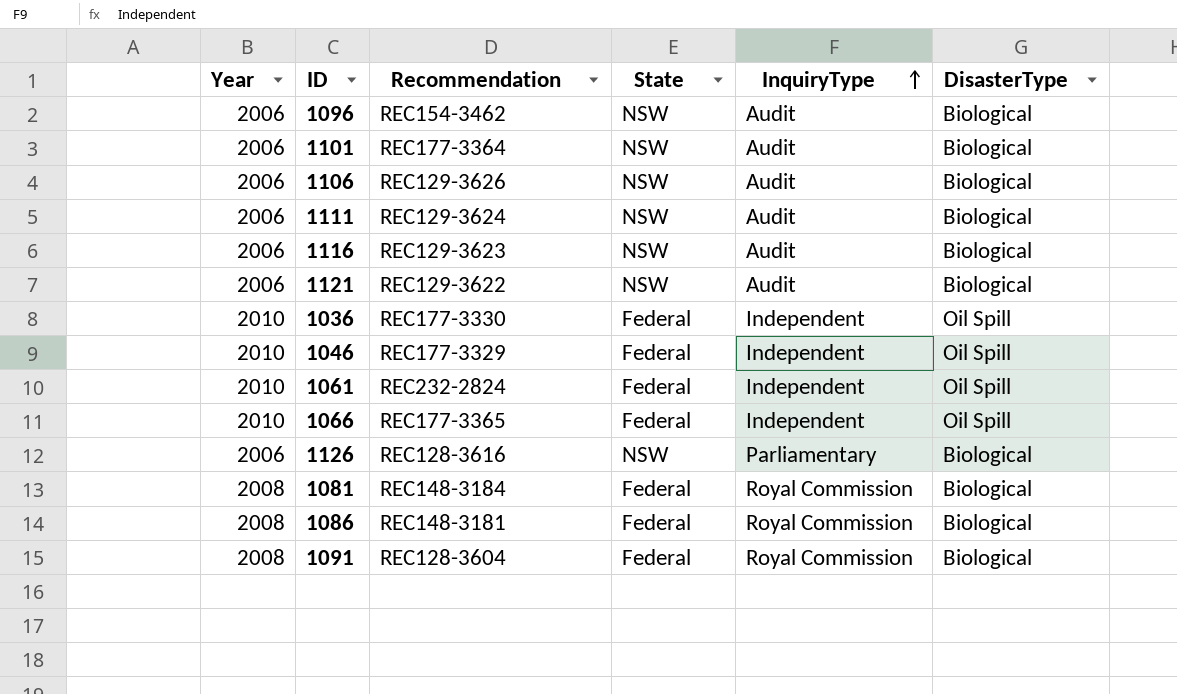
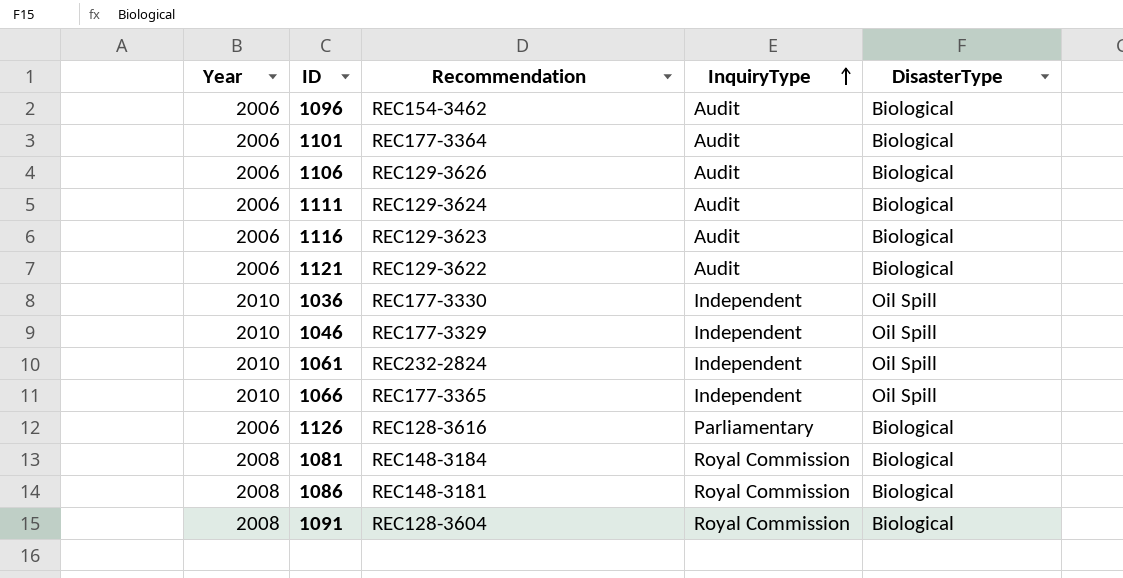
column State | position: 4 -> none

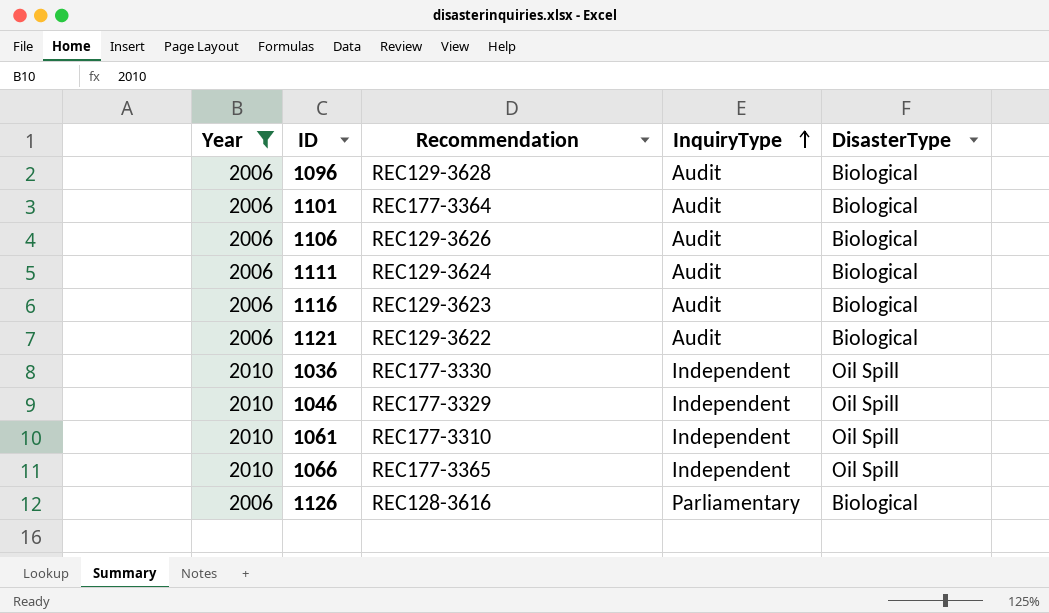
filter: none -> Year != 2008
1096 | Recommendation: REC154-3462 -> REC129-3628
1061 | Recommendation: REC232-2824 -> REC177-3310

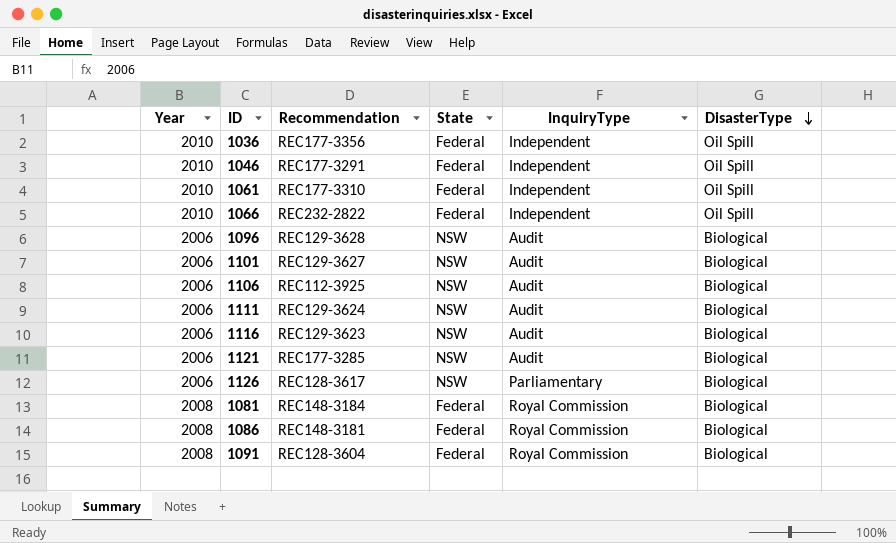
filter: Year != 2008 -> none
row order: InquiryType ascending -> DisasterType descending
column State | position: none -> 4
1036 | Recommendation: REC177-3330 -> REC177-3356
1046 | Recommendation: REC177-3329 -> REC177-3291
1066 | Recommendation: REC177-3365 -> REC232-2822
1101 | Recommendation: REC177-3364 -> REC129-3627
1106 | Recommendation: REC129-3626 -> REC112-3925
1121 | Recommendation: REC129-3622 -> REC177-3285
1126 | Recommendation: REC128-3616 -> REC128-3617

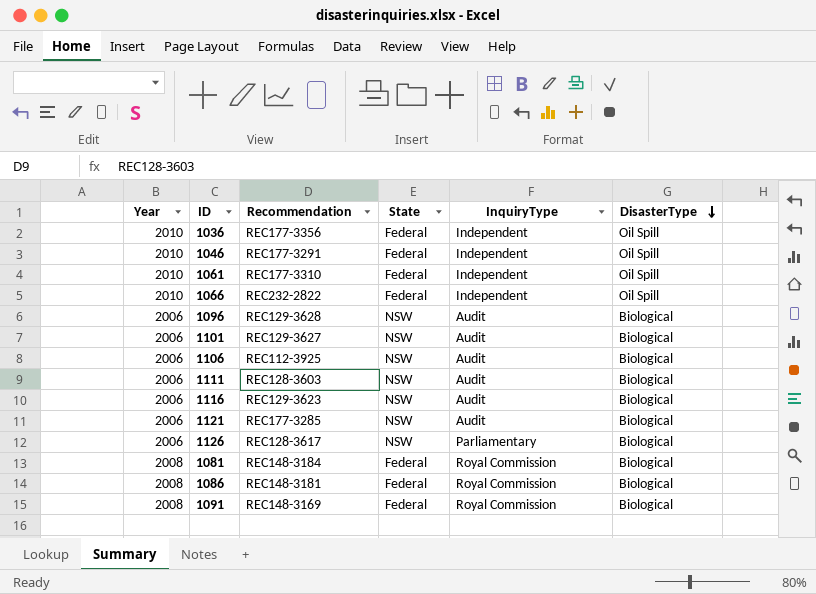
1111 | Recommendation: REC129-3624 -> REC128-3603
1091 | Recommendation: REC128-3604 -> REC148-3169

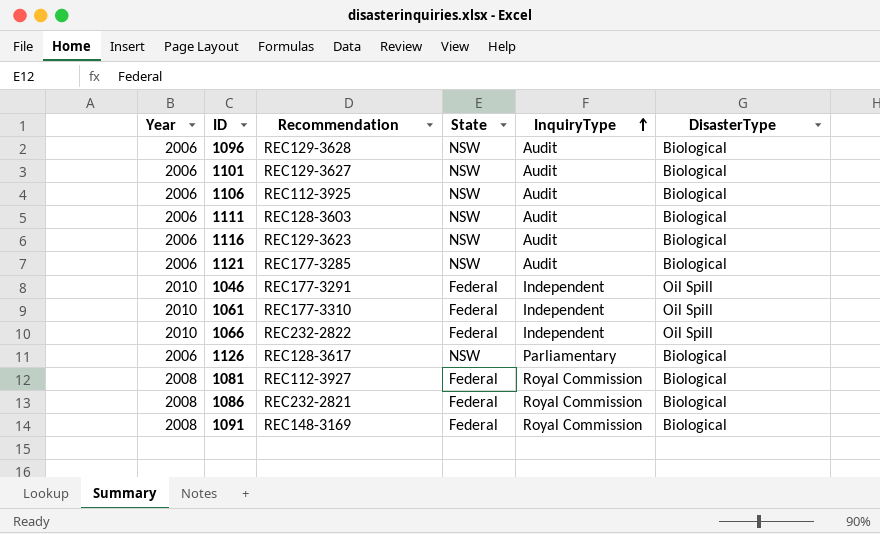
row order: DisasterType descending -> InquiryType ascending
row 1036: 2010 | REC177-3356 | Federal | Independent | Oil Spill -> none
1081 | Recommendation: REC148-3184 -> REC112-3927
1086 | Recommendation: REC148-3181 -> REC232-2821

